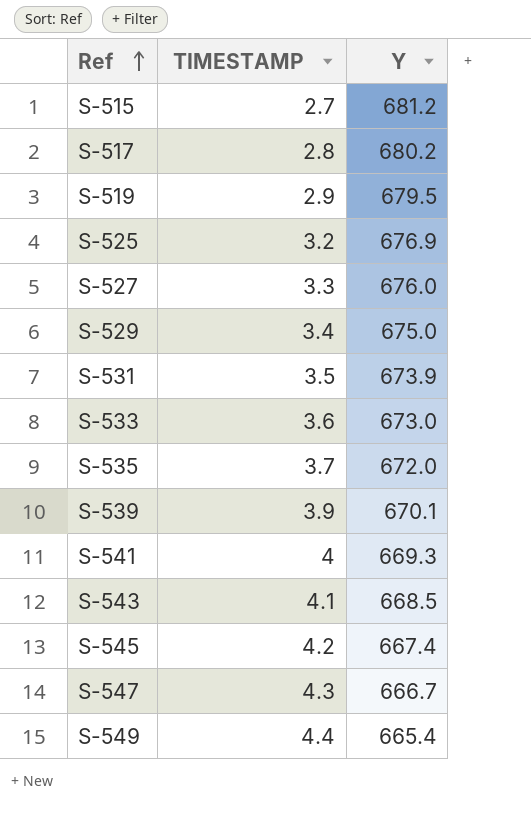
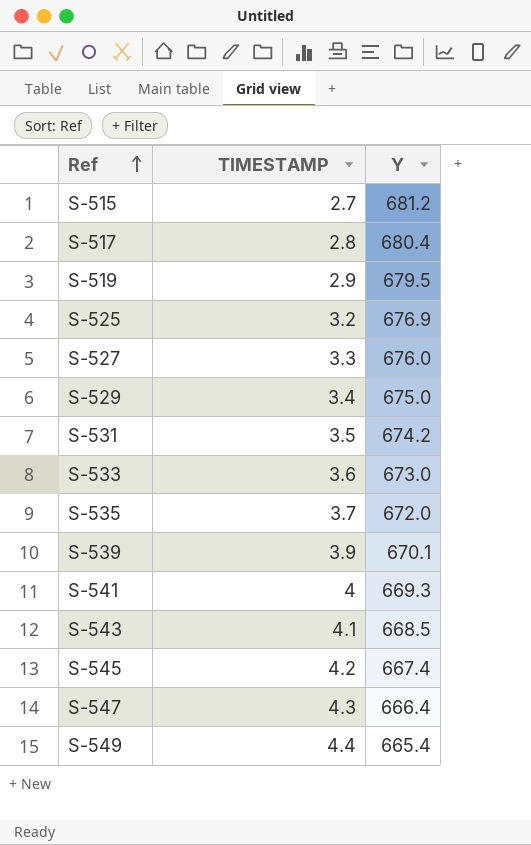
S-517 | Y: 680.2 -> 680.4
S-531 | Y: 673.9 -> 674.2
S-547 | Y: 666.7 -> 666.4

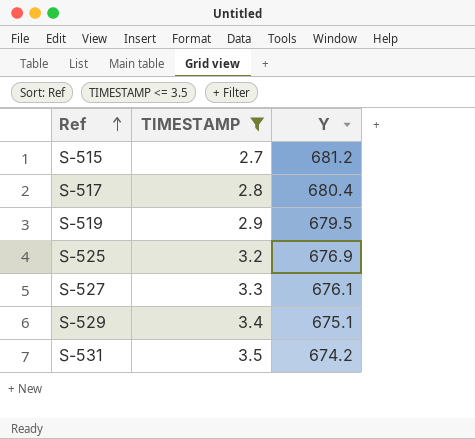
filter: none -> TIMESTAMP <= 3.5
S-527 | Y: 676.0 -> 676.1
S-529 | Y: 675.0 -> 675.1

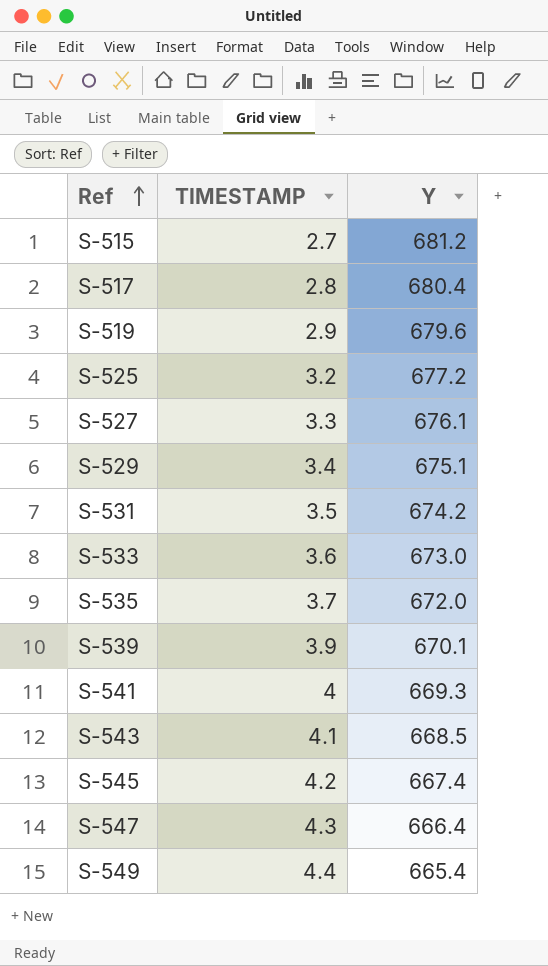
filter: TIMESTAMP <= 3.5 -> none
S-519 | Y: 679.5 -> 679.6
S-525 | Y: 676.9 -> 677.2

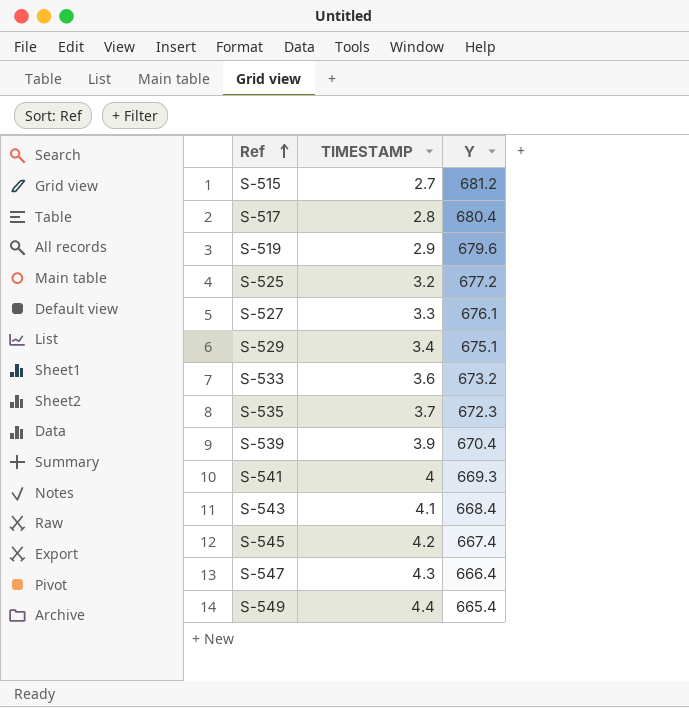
row S-531: 3.5 | 674.2 -> none
S-533 | Y: 673.0 -> 673.2
S-535 | Y: 672.0 -> 672.3
S-539 | Y: 670.1 -> 670.4
S-543 | Y: 668.5 -> 668.4

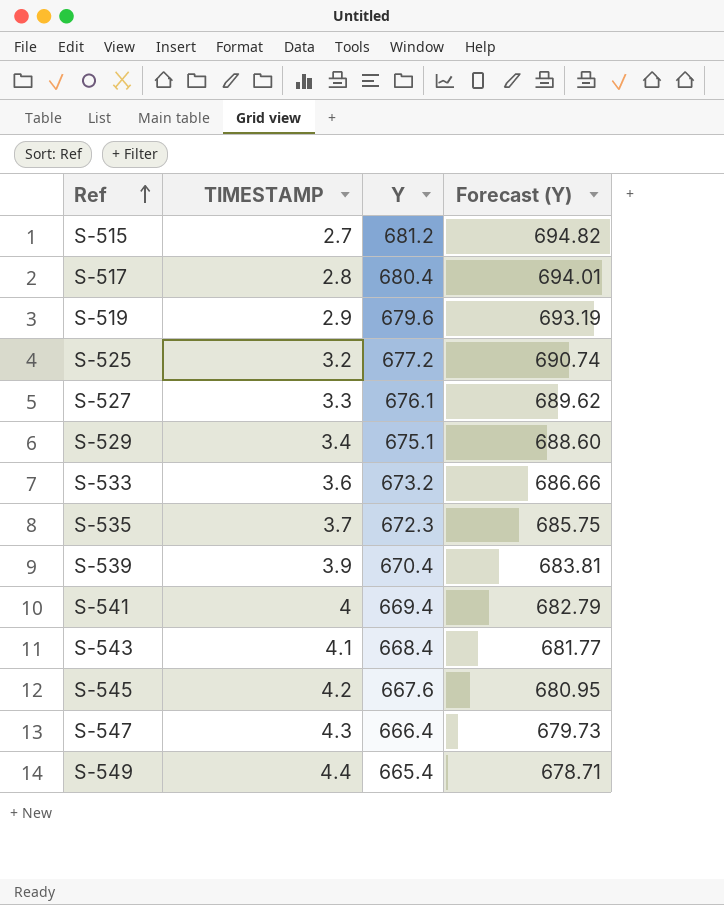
column Forecast (Y) | formula: none -> [Y] * 1.02
S-541 | Y: 669.3 -> 669.4
S-545 | Y: 667.4 -> 667.6

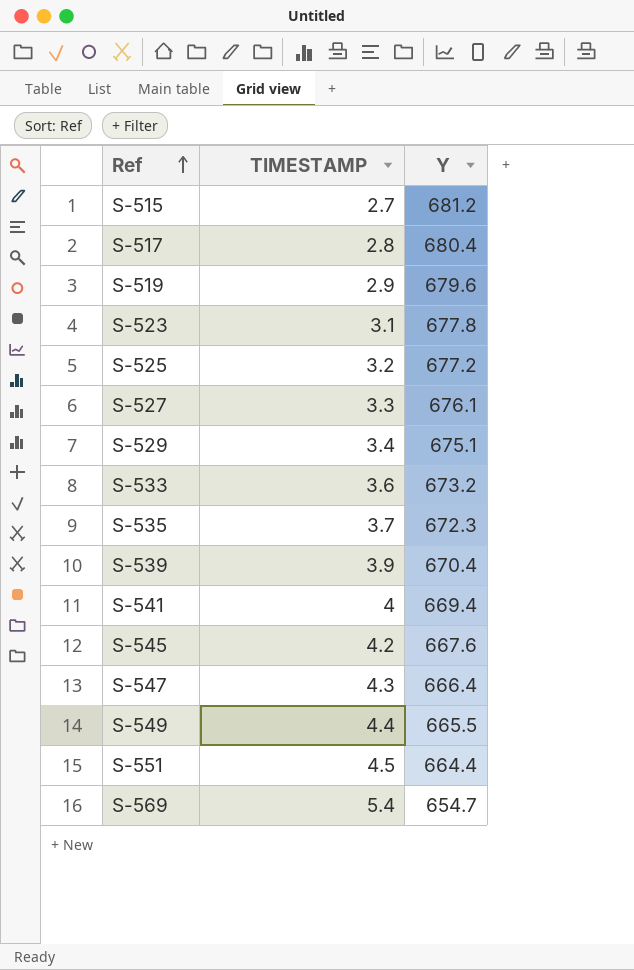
column Forecast (Y) | formula: [Y] * 1.02 -> none
row S-543: 4.1 | 668.4 | 681.77 -> none
row S-523: none -> 3.1 | 677.8
S-549 | Y: 665.4 -> 665.5
row S-551: none -> 4.5 | 664.4
row S-569: none -> 5.4 | 654.7

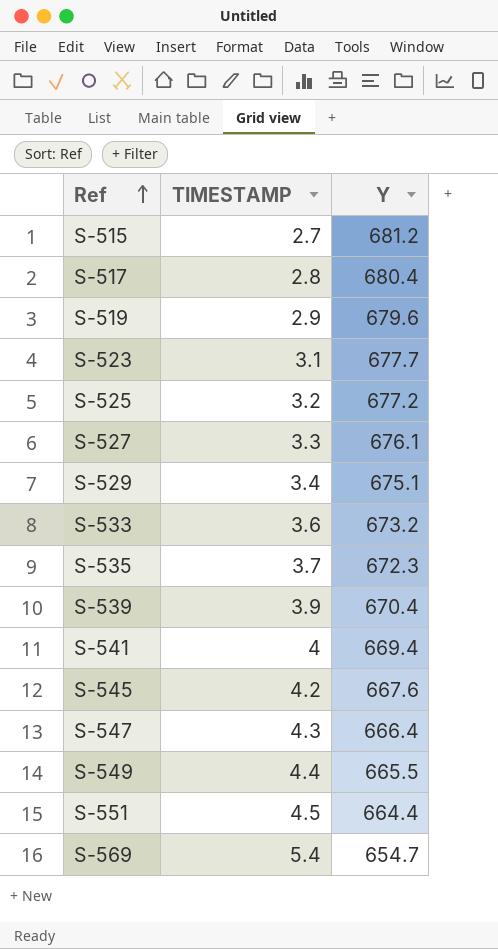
S-523 | Y: 677.8 -> 677.7

